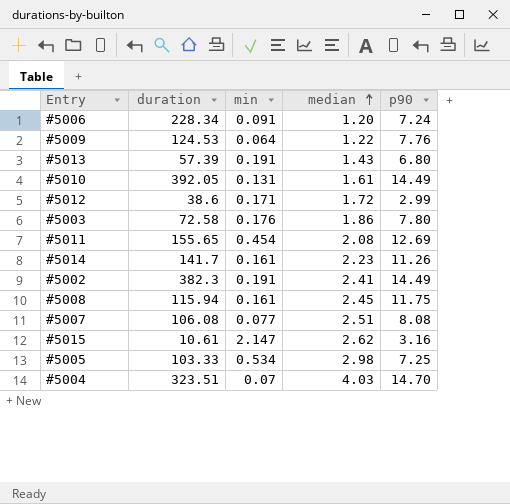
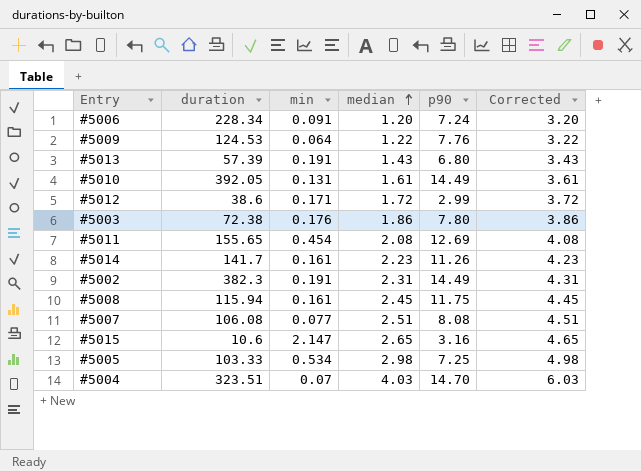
column Corrected | formula: none -> [median] + 2
#5003 | duration: 72.58 -> 72.38
#5002 | median: 2.41 -> 2.31
#5015 | duration: 10.61 -> 10.6
#5015 | median: 2.62 -> 2.65

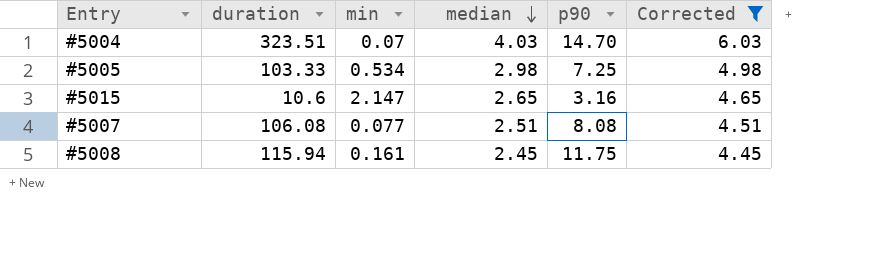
filter: none -> Corrected >= 4.45
row order: median ascending -> median descending

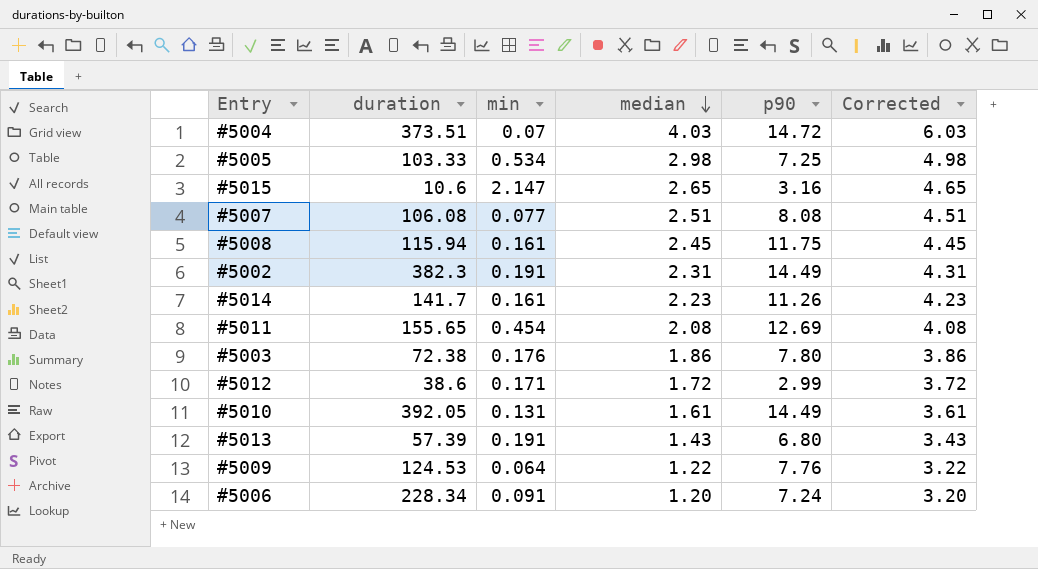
filter: Corrected >= 4.45 -> none
#5004 | duration: 323.51 -> 373.51
#5004 | p90: 14.70 -> 14.72

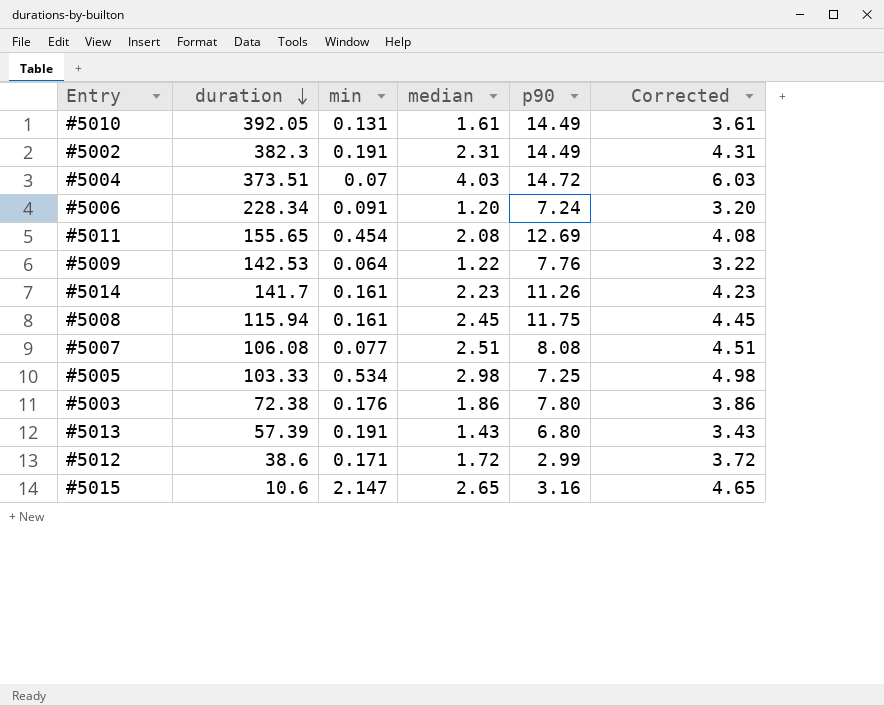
row order: median descending -> duration descending
#5009 | duration: 124.53 -> 142.53

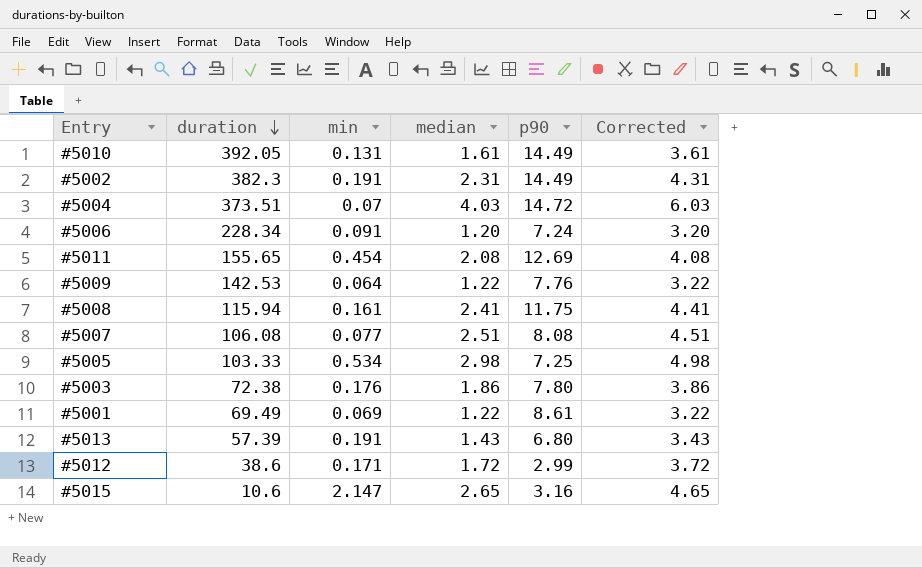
row #5014: 141.7 | 0.161 | 2.23 | 11.26 | 4.23 -> none
#5008 | median: 2.45 -> 2.41
#5008 | Corrected: 4.45 -> 4.41
row #5001: none -> 69.49 | 0.069 | 1.22 | 8.61 | 3.22

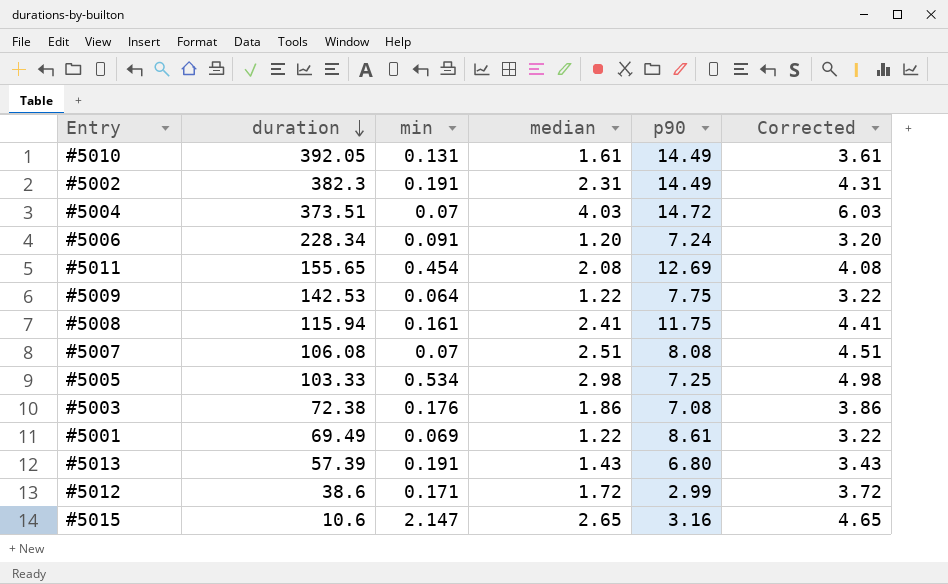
#5009 | p90: 7.76 -> 7.75
#5007 | min: 0.077 -> 0.07
#5003 | p90: 7.80 -> 7.08

